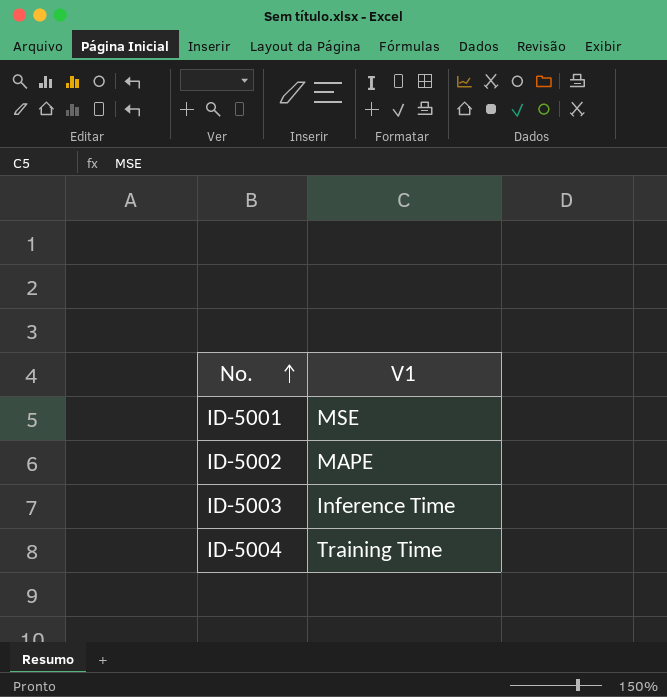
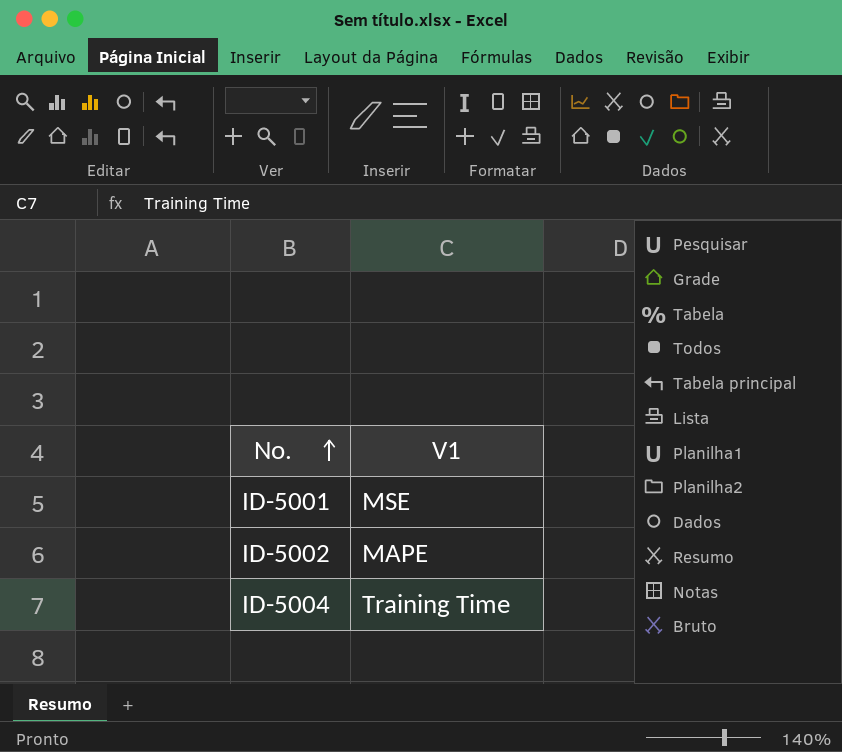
row ID-5003: Inference Time -> none

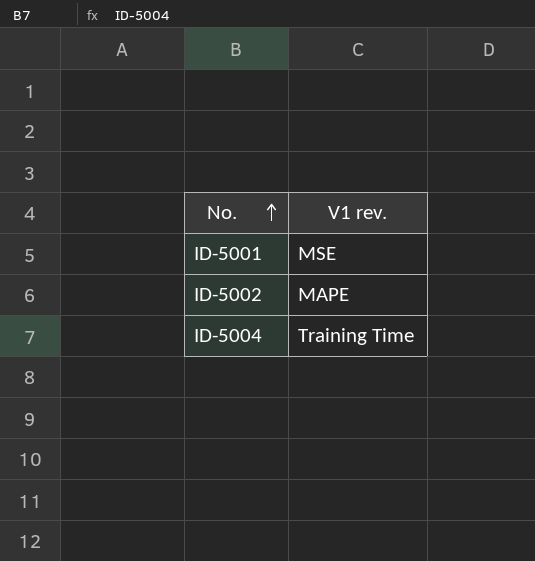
column name: V1 -> V1 rev.

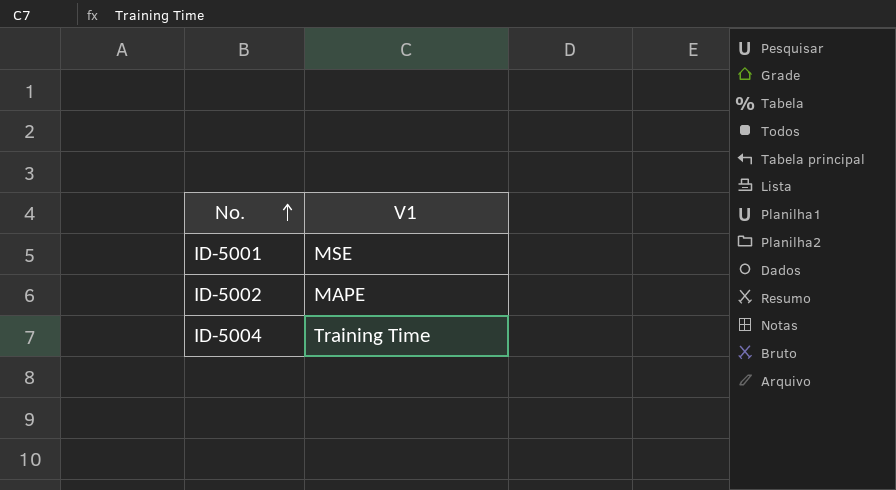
column name: V1 rev. -> V1

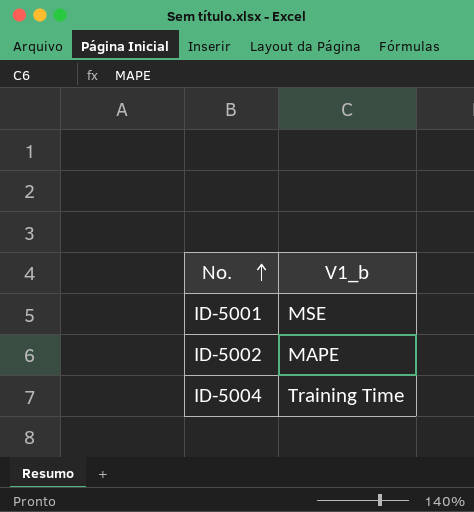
column name: V1 -> V1_b

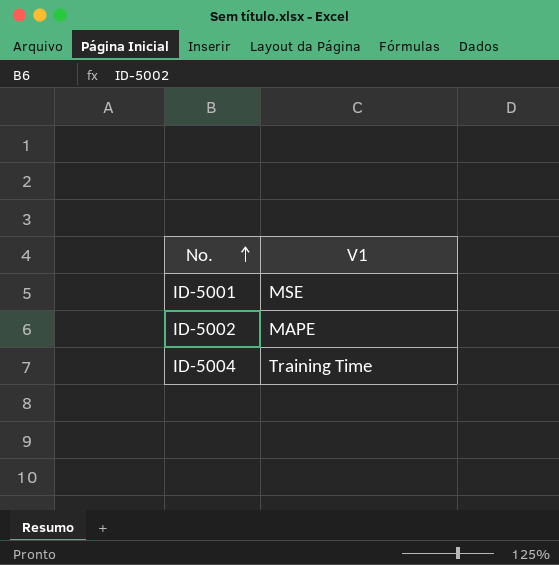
column name: V1_b -> V1

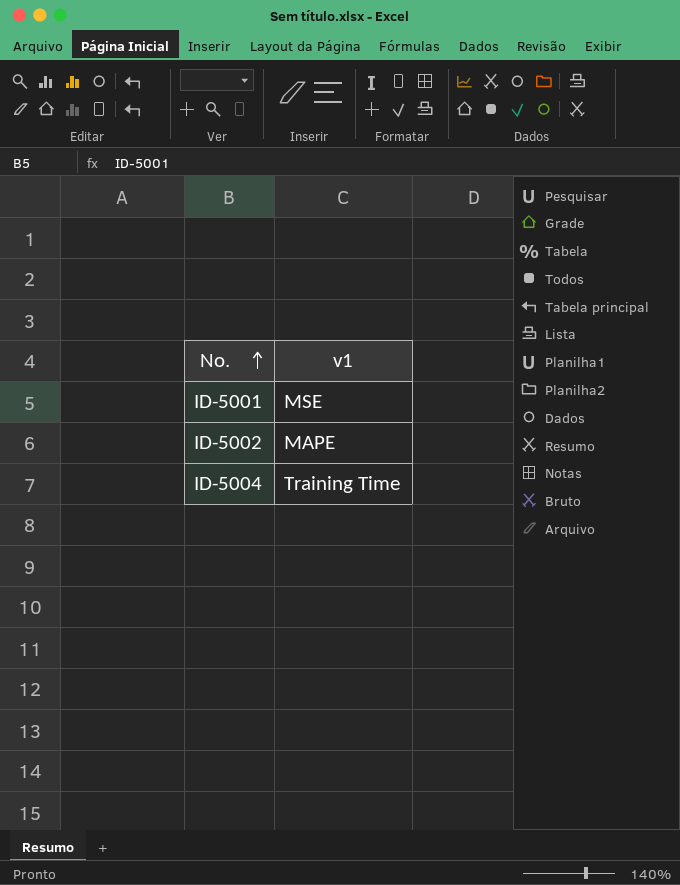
column name: V1 -> v1

